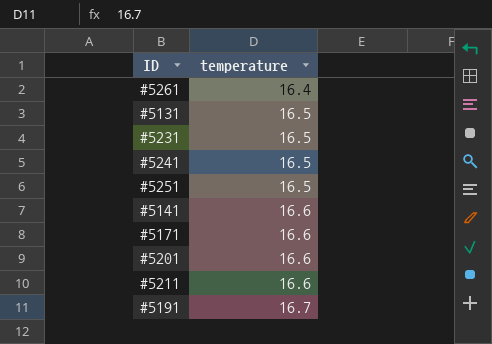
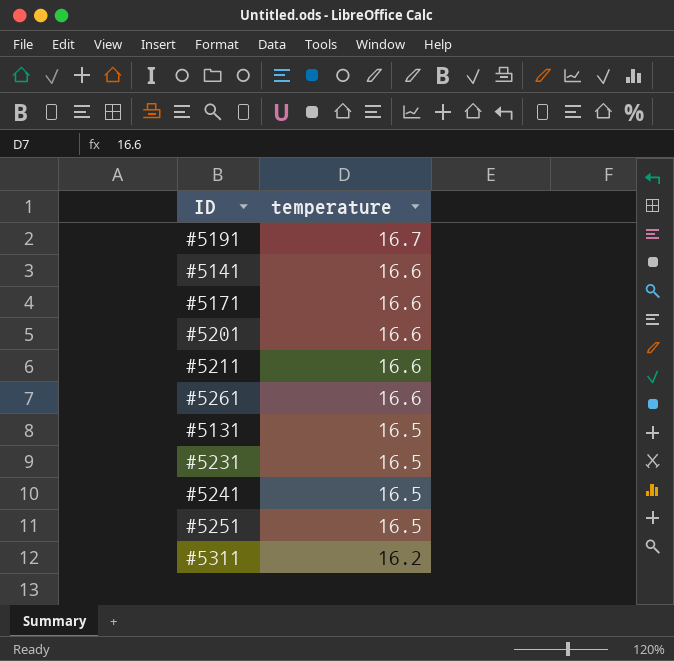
row order: temperature ascending -> temperature descending
#5261 | temperature: 16.4 -> 16.6
row #5311: none -> 16.2

